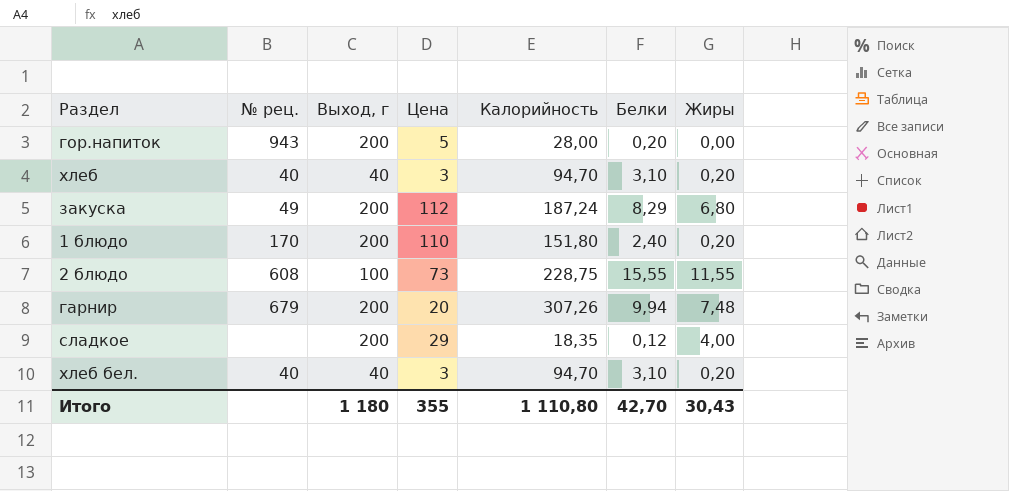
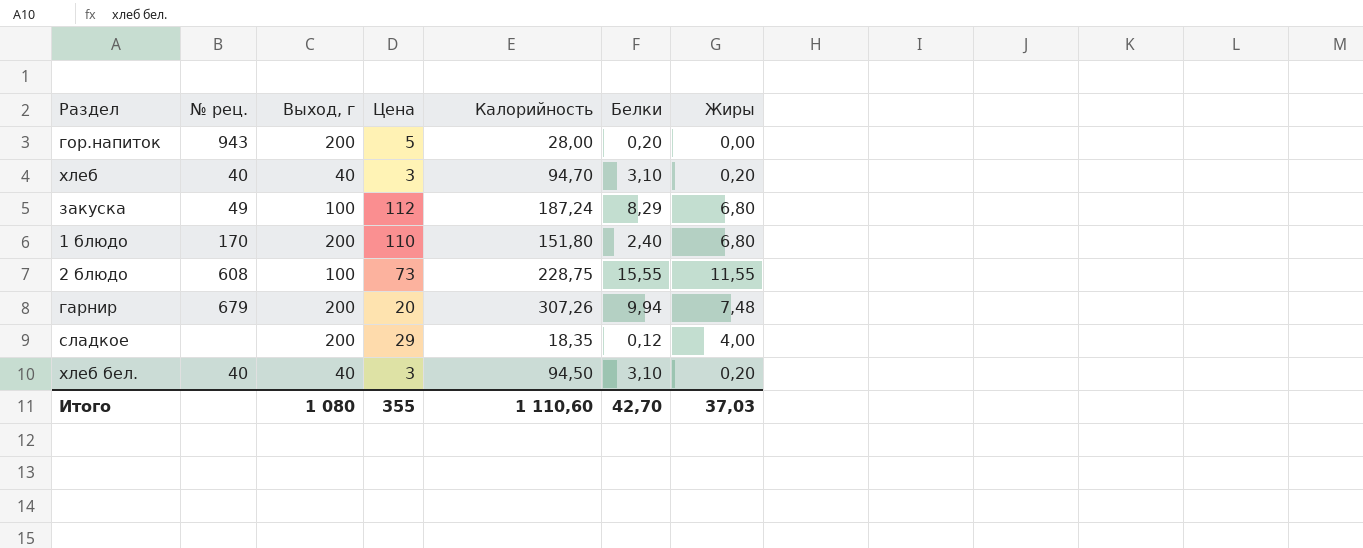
закуска | Выход, г: 200 -> 100
1 блюдо | Жиры: 0,20 -> 6,80
хлеб бел. | Калорийность: 94,70 -> 94,50
Итого | Выход, г: 1 180 -> 1 080
Итого | Калорийность: 1 110,80 -> 1 110,60
Итого | Жиры: 30,43 -> 37,03

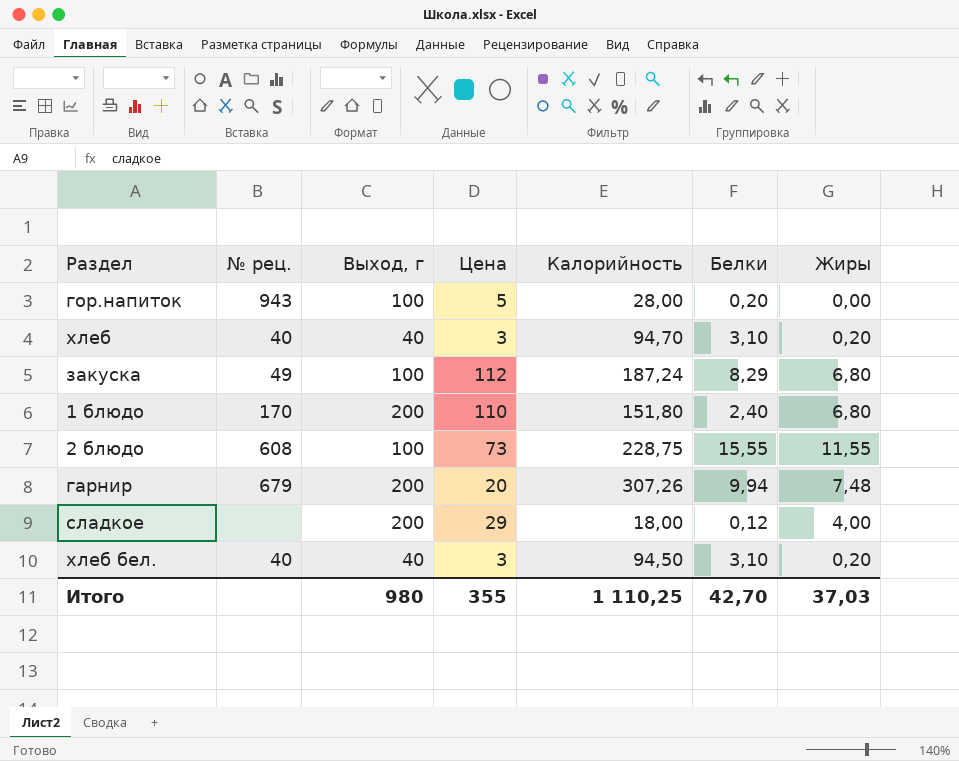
гор.напиток | Выход, г: 200 -> 100
сладкое | Калорийность: 18,35 -> 18,00
Итого | Выход, г: 1 080 -> 980
Итого | Калорийность: 1 110,60 -> 1 110,25

